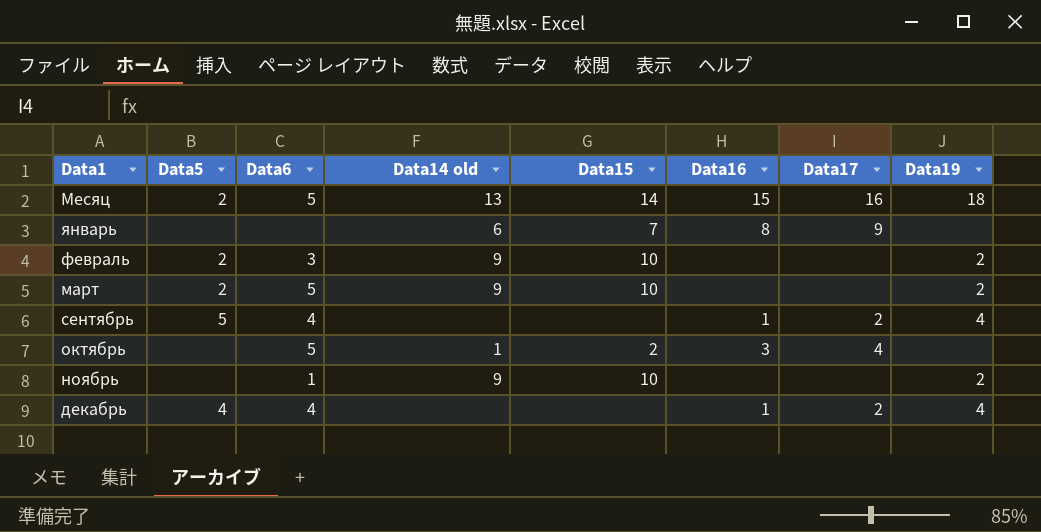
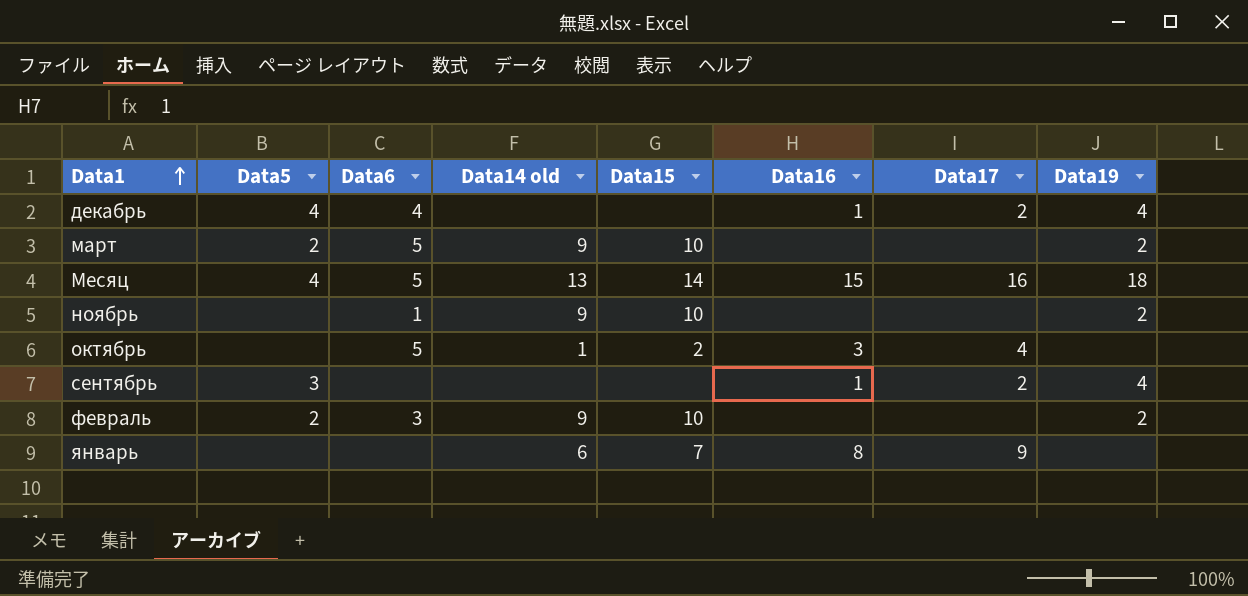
row order: none -> Data1 ascending
Месяц | Data5: 2 -> 4
сентябрь | Data5: 5 -> 3
сентябрь | Data6: 4 -> none

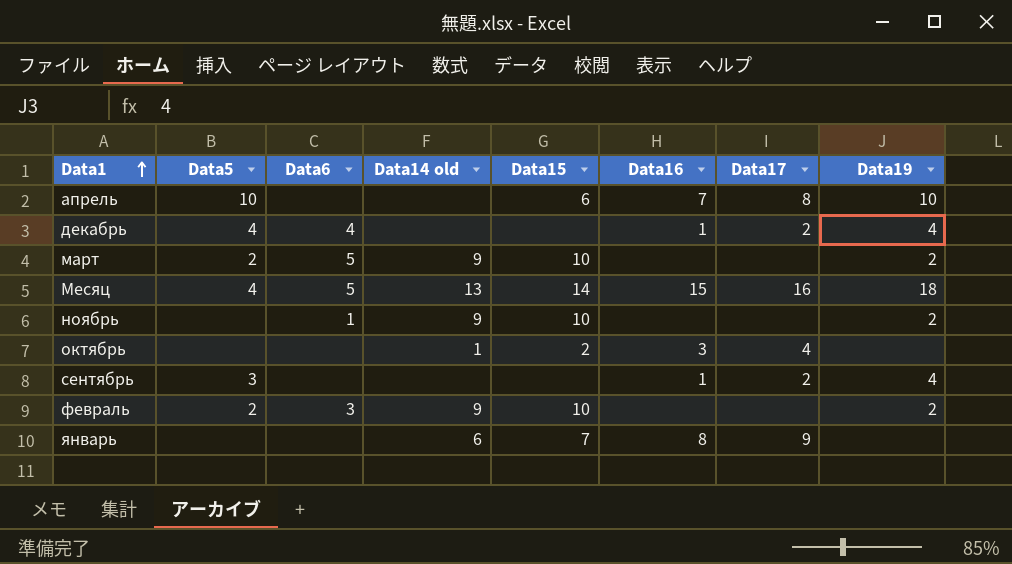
row апрель: none -> 10 | none | none | 6 | 7 | 8 | 10
октябрь | Data6: 5 -> none

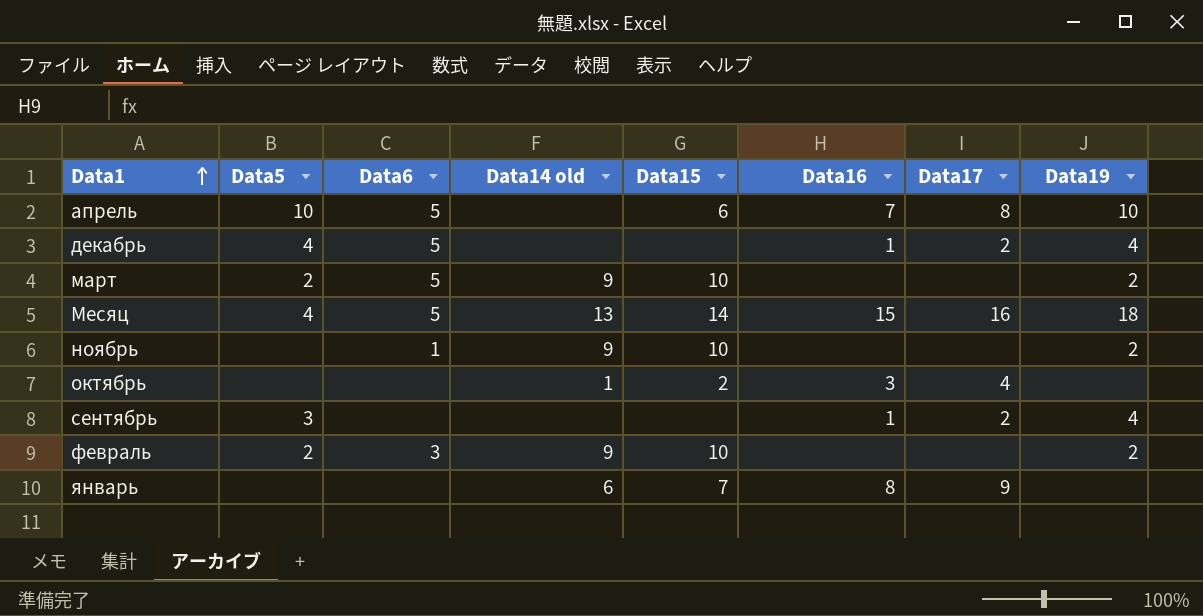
апрель | Data6: none -> 5
декабрь | Data6: 4 -> 5

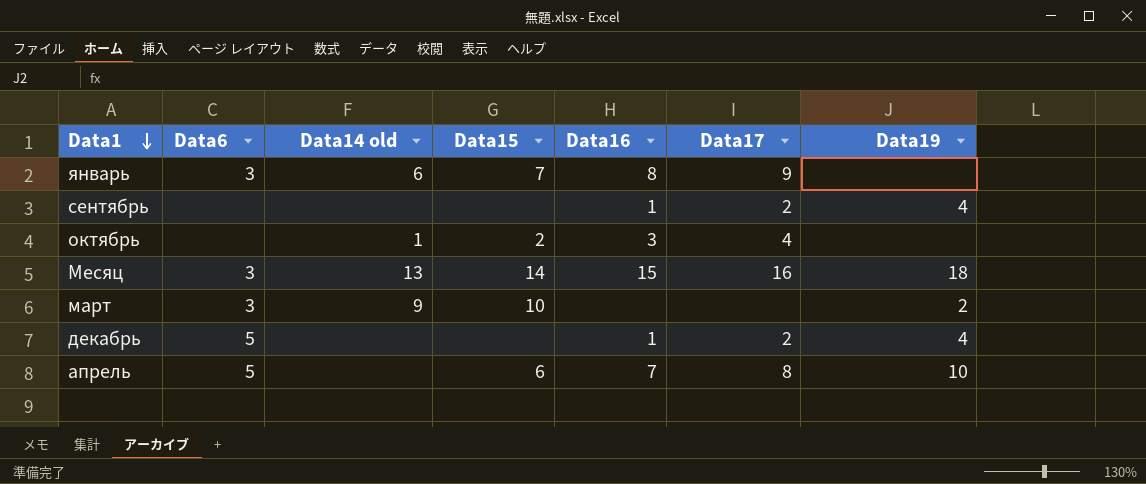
row order: Data1 ascending -> Data1 descending
column Data5 | position: 2 -> none
row ноябрь: none | 1 | 9 | 10 | none | none | 2 -> none
row февраль: 2 | 3 | 9 | 10 | none | none | 2 -> none
январь | Data6: none -> 3
Месяц | Data6: 5 -> 3
март | Data6: 5 -> 3

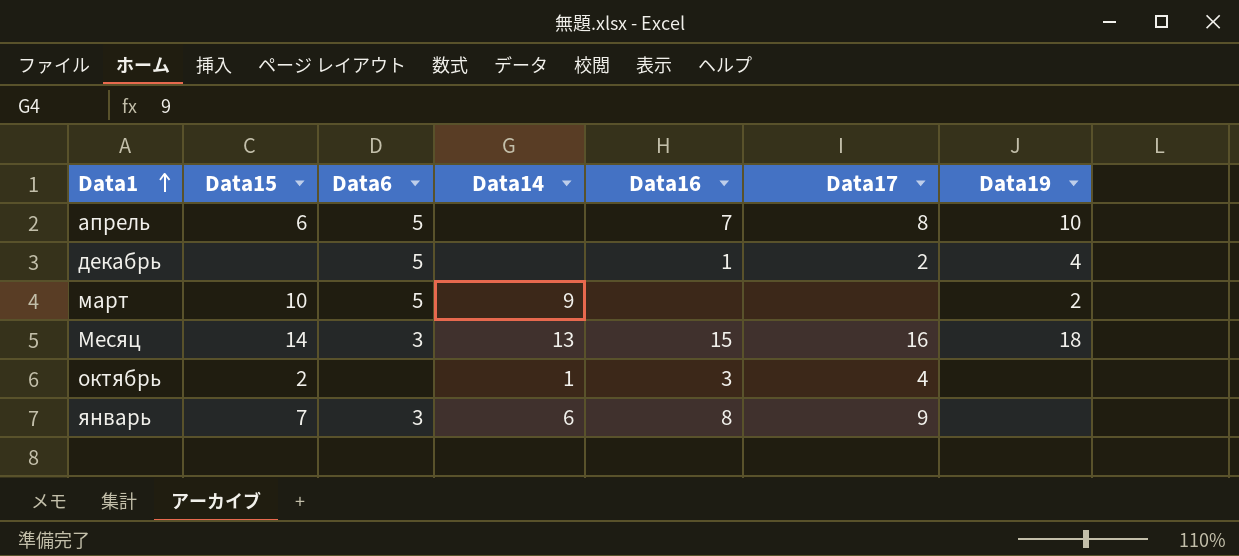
row order: Data1 descending -> Data1 ascending
column Data15 | position: 4 -> 2
column name: Data14 old -> Data14
row сентябрь: none | none | none | 1 | 2 | 4 -> none
март | Data6: 3 -> 5

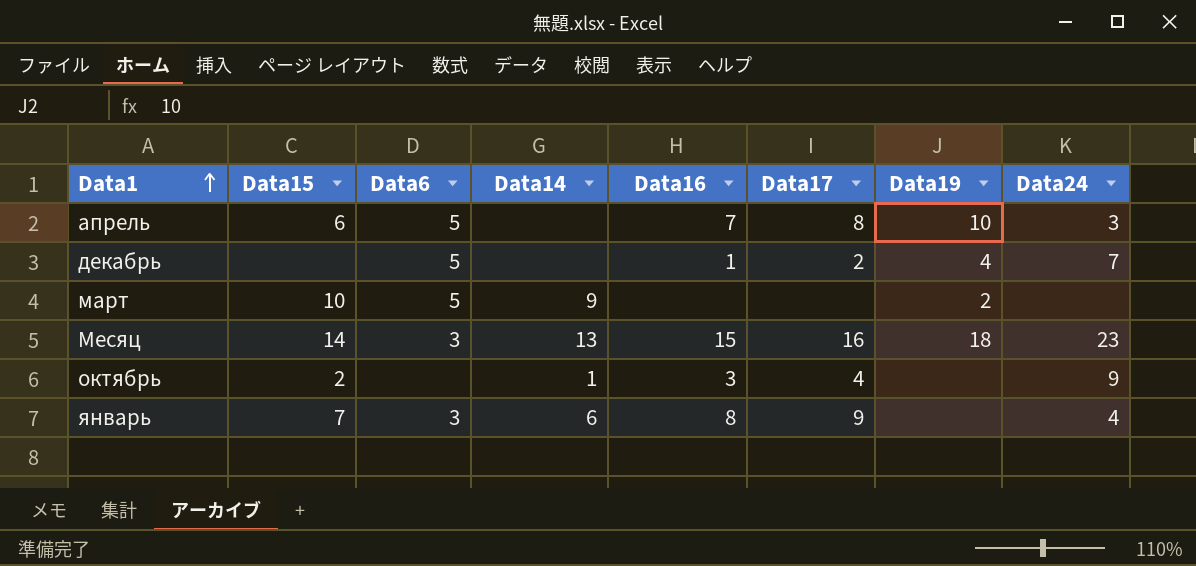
column Data24 | position: none -> 8

